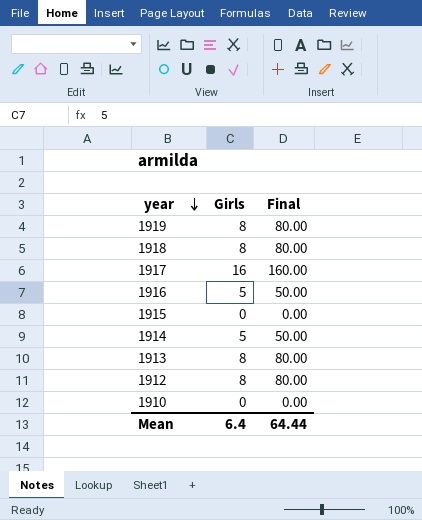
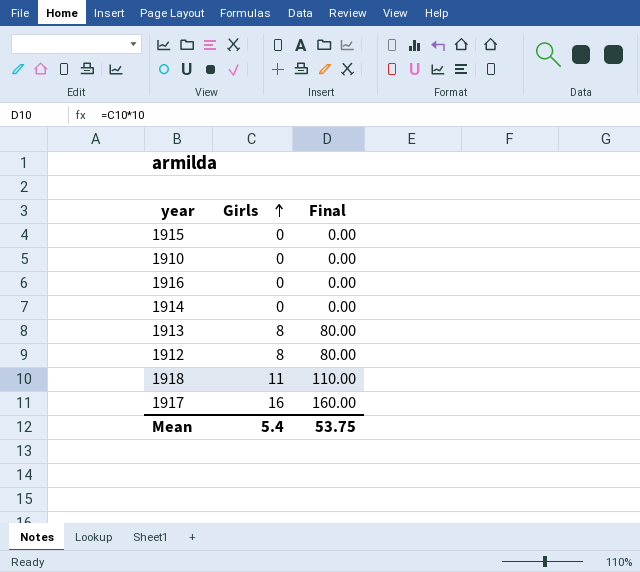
row order: year descending -> Girls ascending
row 1919: 8 | 80.00 -> none
1916 | Girls: 5 -> 0
1916 | Final: 50.00 -> 0.00
1914 | Girls: 5 -> 0
1914 | Final: 50.00 -> 0.00
1918 | Girls: 8 -> 11
1918 | Final: 80.00 -> 110.00
Mean | Girls: 6.4 -> 5.4
Mean | Final: 64.44 -> 53.75

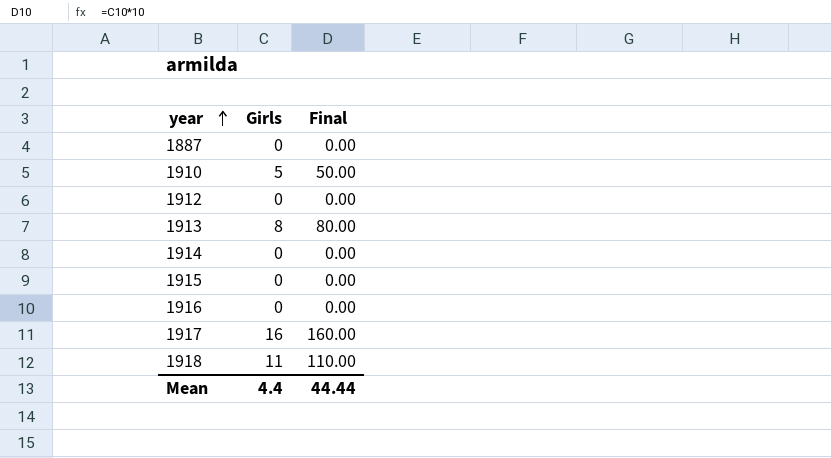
row order: Girls ascending -> year ascending
row 1887: none -> 0 | 0.00
1910 | Girls: 0 -> 5
1910 | Final: 0.00 -> 50.00
1912 | Girls: 8 -> 0
1912 | Final: 80.00 -> 0.00
Mean | Girls: 5.4 -> 4.4
Mean | Final: 53.75 -> 44.44

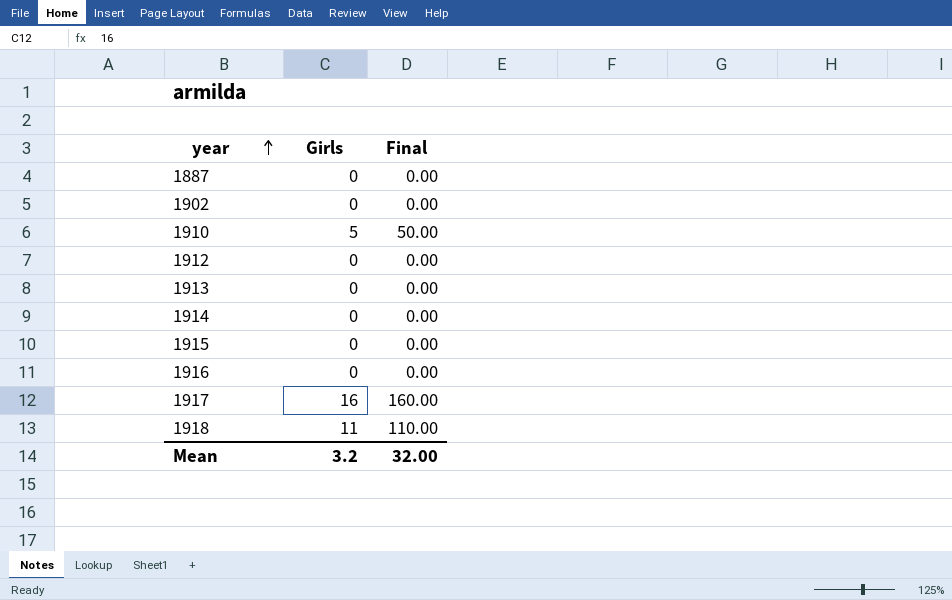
row 1902: none -> 0 | 0.00
1913 | Girls: 8 -> 0
1913 | Final: 80.00 -> 0.00
Mean | Girls: 4.4 -> 3.2
Mean | Final: 44.44 -> 32.00

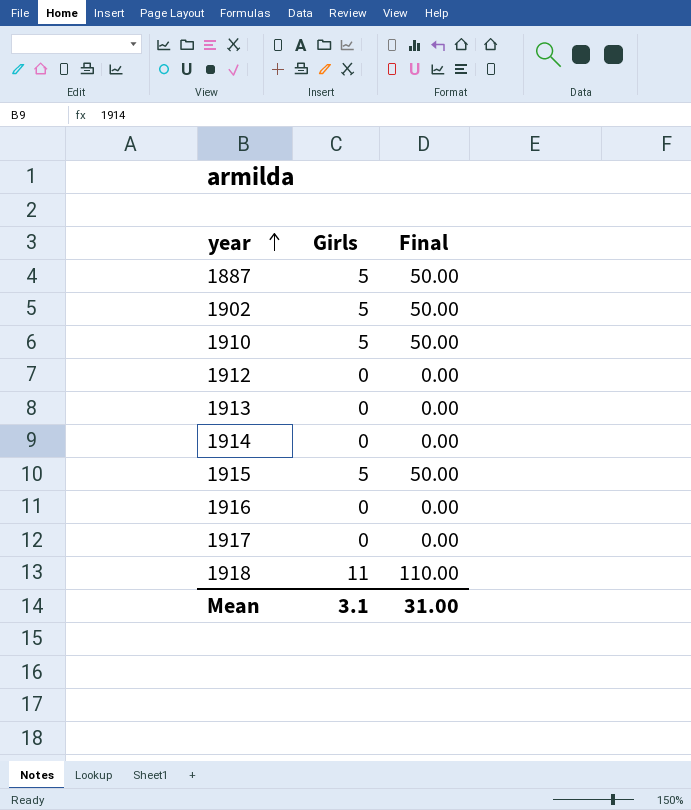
1887 | Girls: 0 -> 5
1887 | Final: 0.00 -> 50.00
1902 | Girls: 0 -> 5
1902 | Final: 0.00 -> 50.00
1915 | Girls: 0 -> 5
1915 | Final: 0.00 -> 50.00
1917 | Girls: 16 -> 0
1917 | Final: 160.00 -> 0.00
Mean | Girls: 3.2 -> 3.1
Mean | Final: 32.00 -> 31.00

